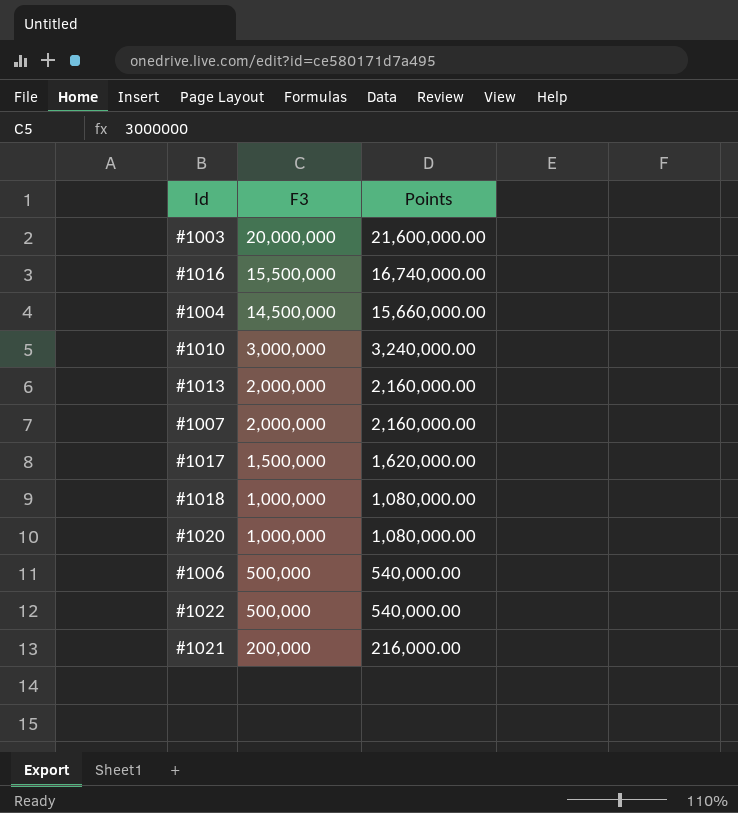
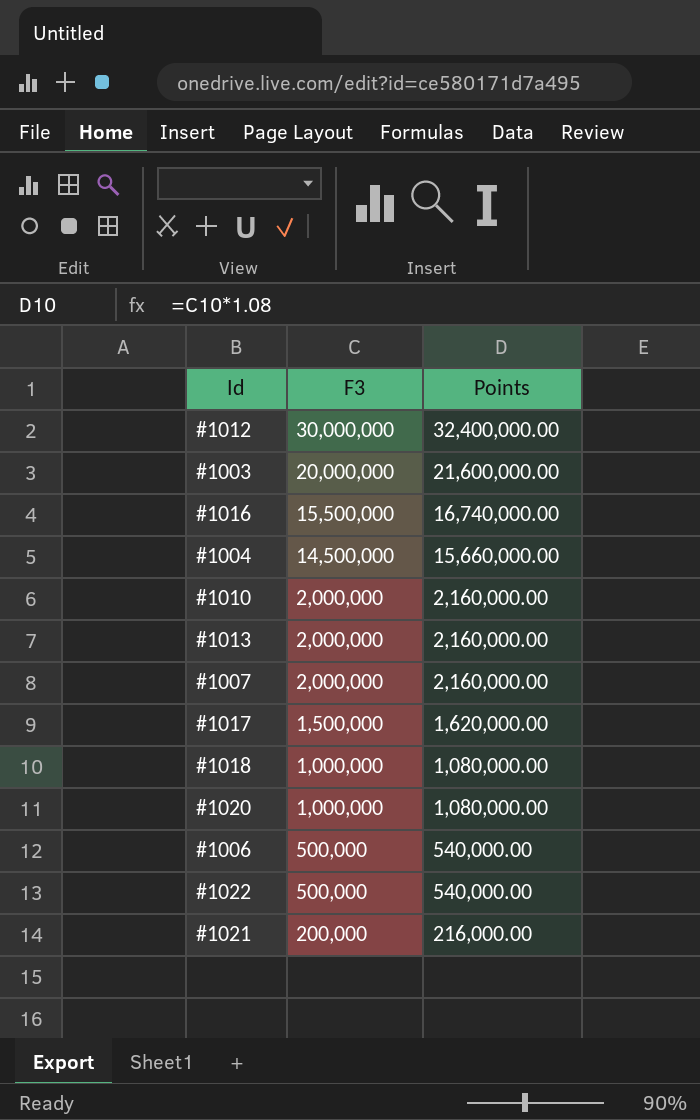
row #1012: none -> 30,000,000 | 32,400,000.00
#1010 | F3: 3,000,000 -> 2,000,000
#1010 | Points: 3,240,000.00 -> 2,160,000.00

